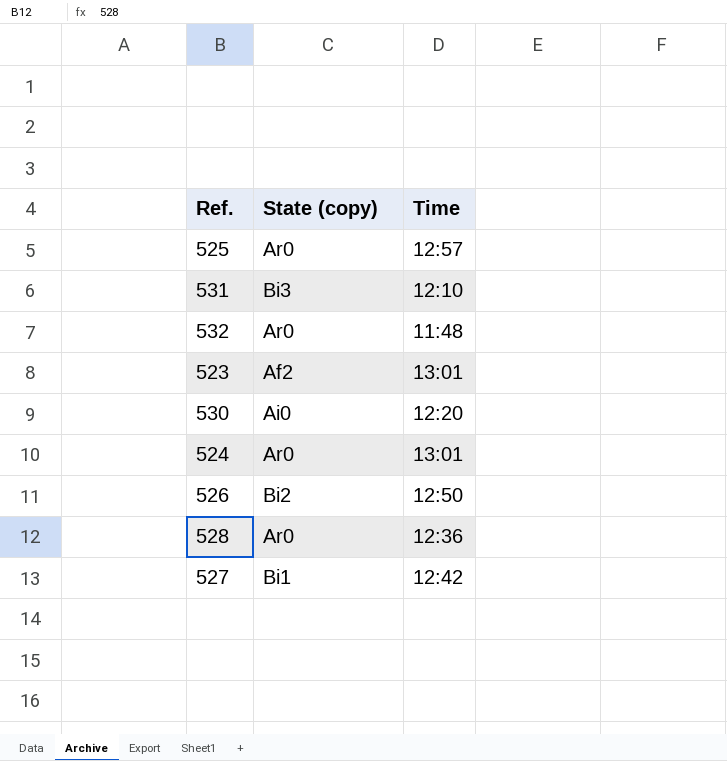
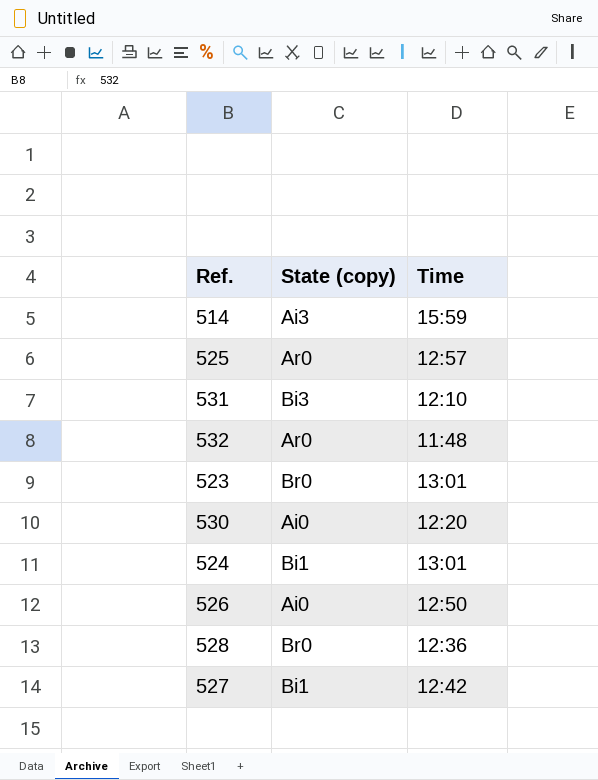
row 514: none -> Ai3 | 15:59
523 | State (copy): Af2 -> Br0
524 | State (copy): Ar0 -> Bi1
526 | State (copy): Bi2 -> Ai0
528 | State (copy): Ar0 -> Br0

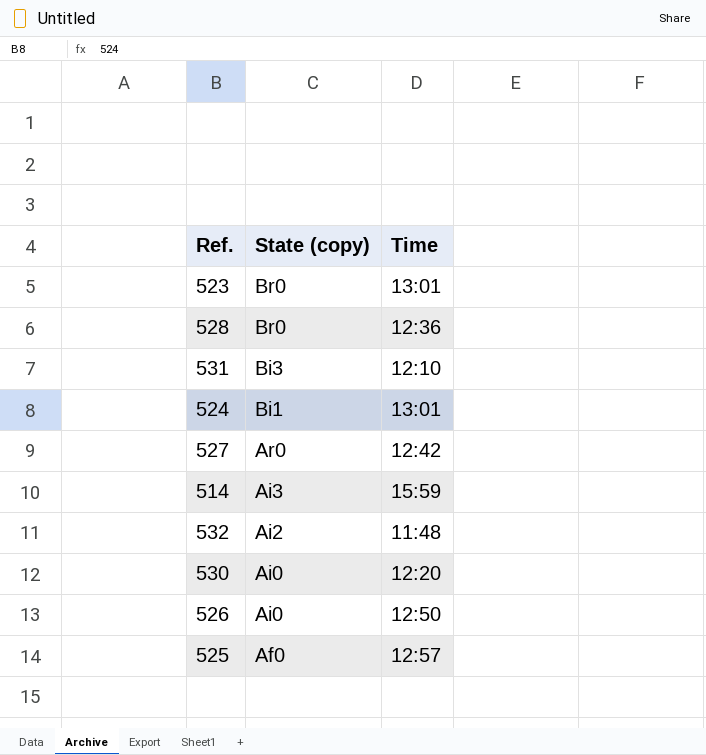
row order: none -> State (copy) descending
527 | State (copy): Bi1 -> Ar0
532 | State (copy): Ar0 -> Ai2
525 | State (copy): Ar0 -> Af0

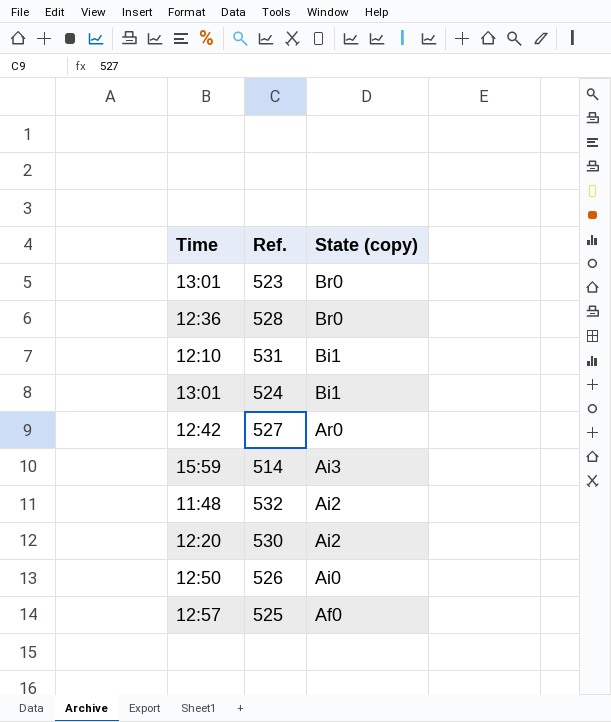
column Time | position: 3 -> 1
531 | State (copy): Bi3 -> Bi1
530 | State (copy): Ai0 -> Ai2

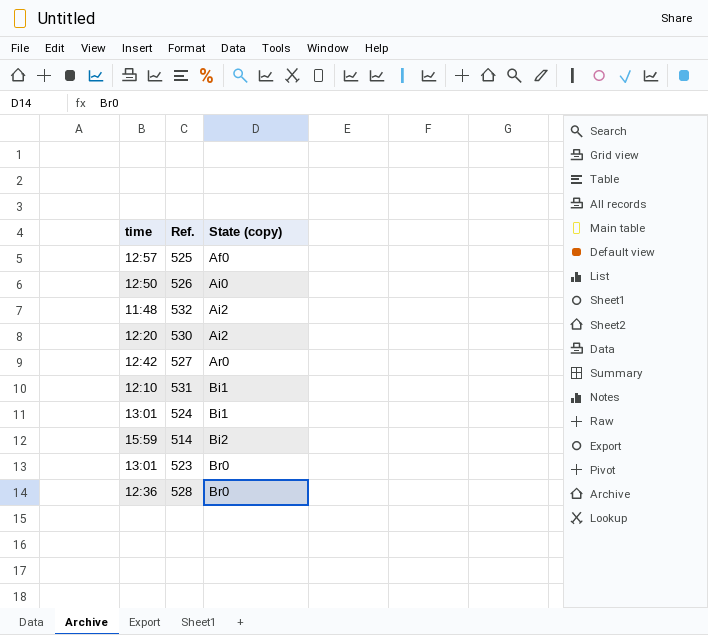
row order: State (copy) descending -> State (copy) ascending
column name: Time -> time
514 | State (copy): Ai3 -> Bi2

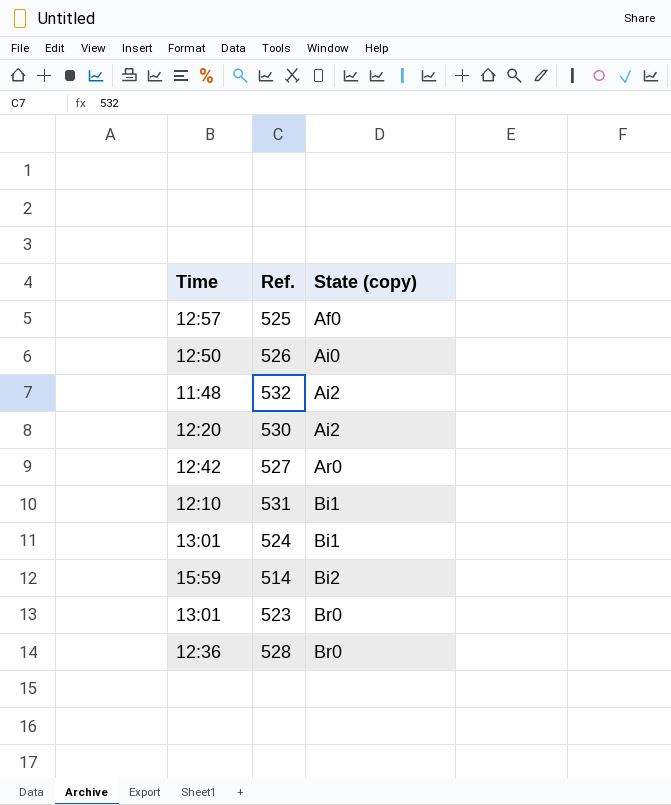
column name: time -> Time

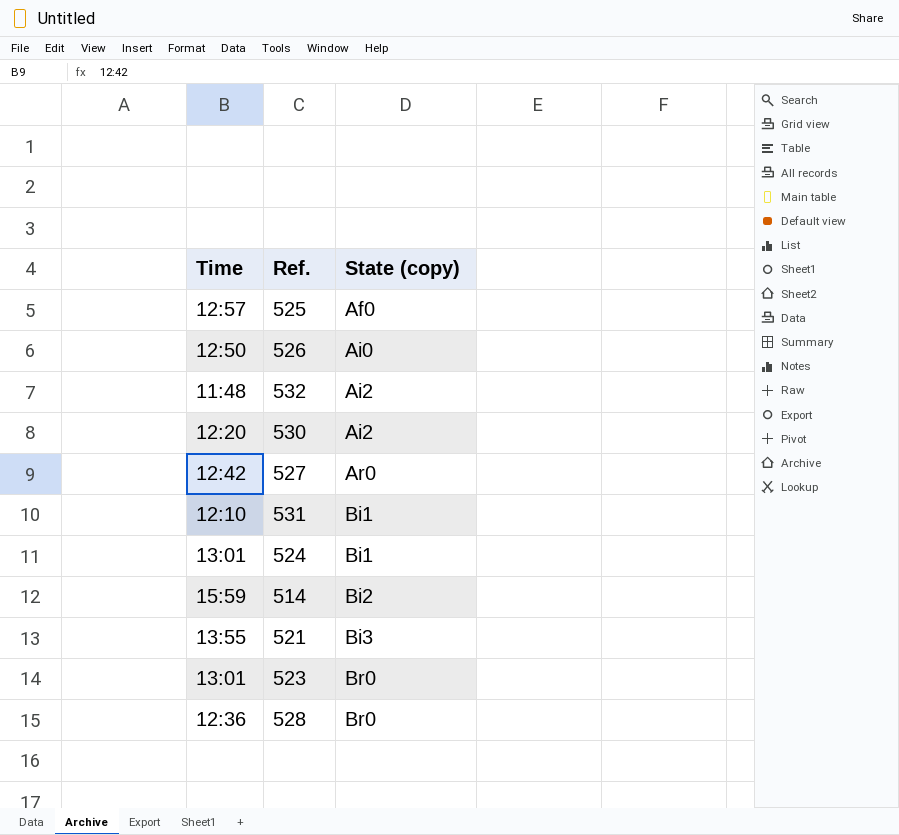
row 521: none -> 13:55 | Bi3

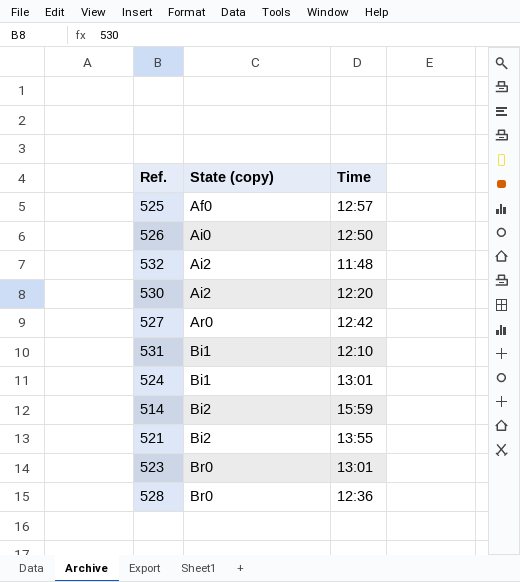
column Time | position: 1 -> 3
521 | State (copy): Bi3 -> Bi2

